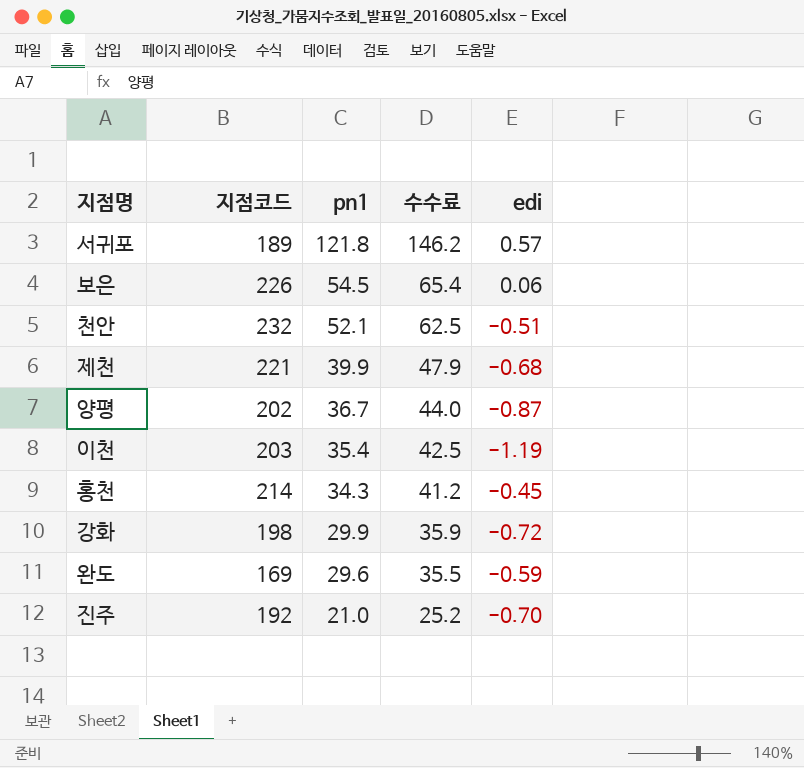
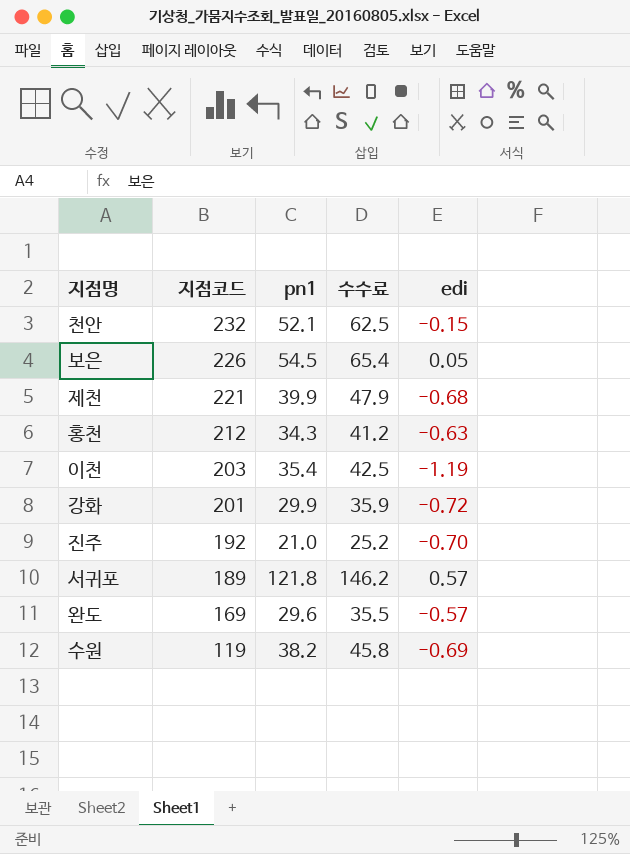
row order: pn1 descending -> 지점코드 descending
row 양평: 202 | 36.7 | 44.0 | -0.87 -> none
천안 | edi: -0.51 -> -0.15
보은 | edi: 0.06 -> 0.05
홍천 | 지점코드: 214 -> 212
홍천 | edi: -0.45 -> -0.63
강화 | 지점코드: 198 -> 201
완도 | edi: -0.59 -> -0.57
row 수원: none -> 119 | 38.2 | 45.8 | -0.69

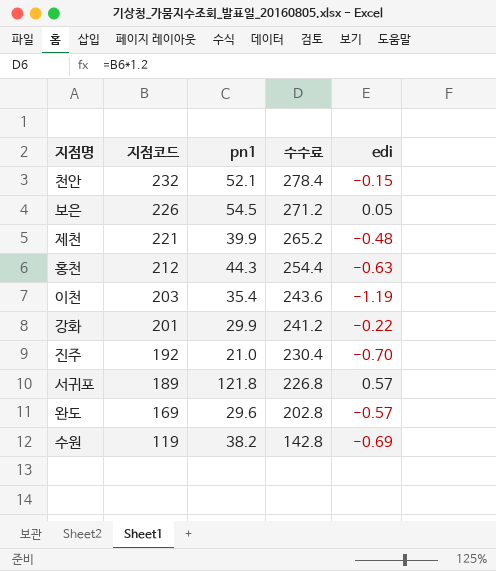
column 수수료 | formula: [pn1] * 1.2 -> [지점코드] * 1.2
제천 | edi: -0.68 -> -0.48
홍천 | pn1: 34.3 -> 44.3
강화 | edi: -0.72 -> -0.22

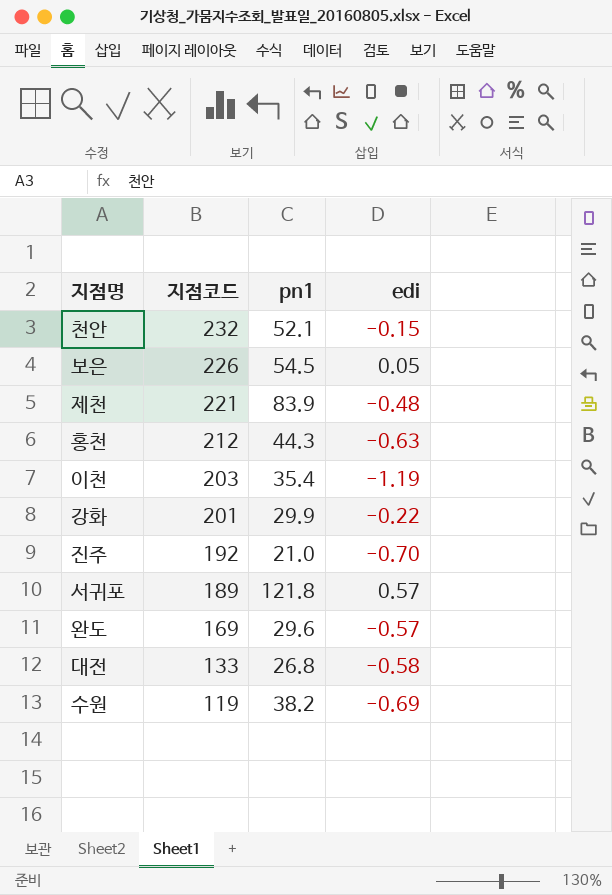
column 수수료 | formula: [지점코드] * 1.2 -> none
제천 | pn1: 39.9 -> 83.9
row 대전: none -> 133 | 26.8 | -0.58

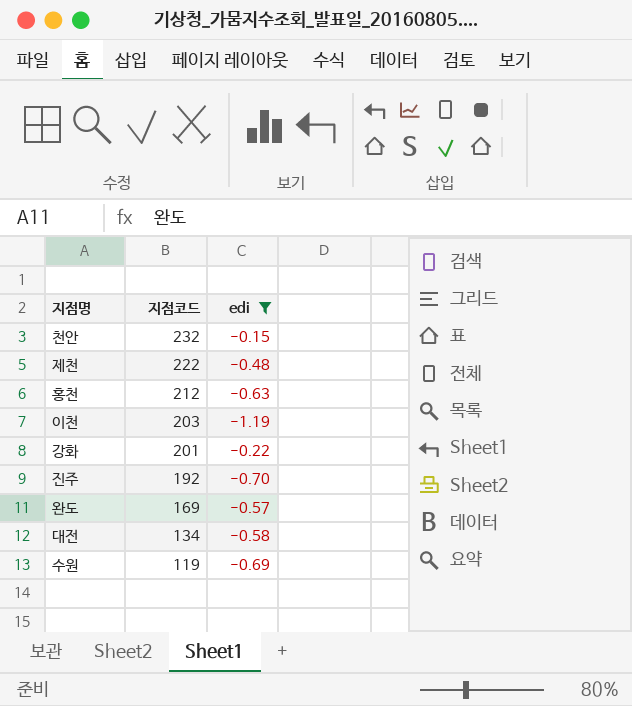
filter: none -> edi <= -0.15
column pn1 | position: 3 -> none
제천 | 지점코드: 221 -> 222
대전 | 지점코드: 133 -> 134

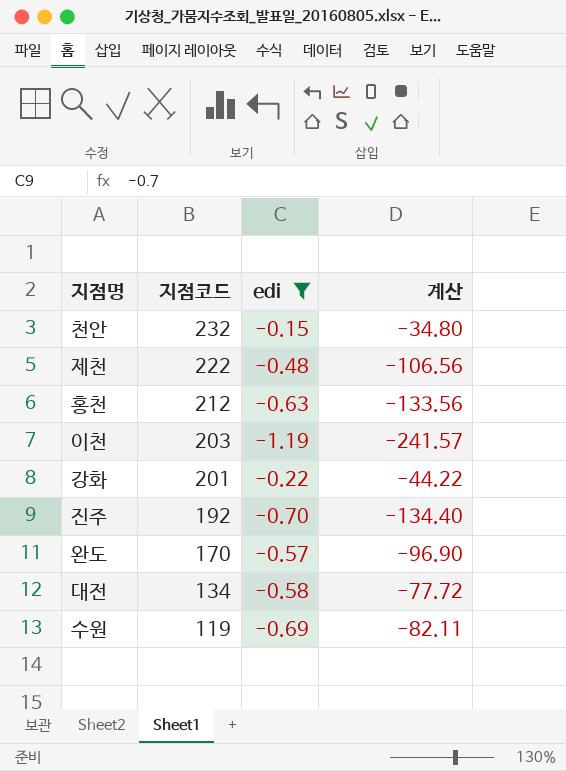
column 계산 | formula: none -> [지점코드] * [edi]
완도 | 지점코드: 169 -> 170

